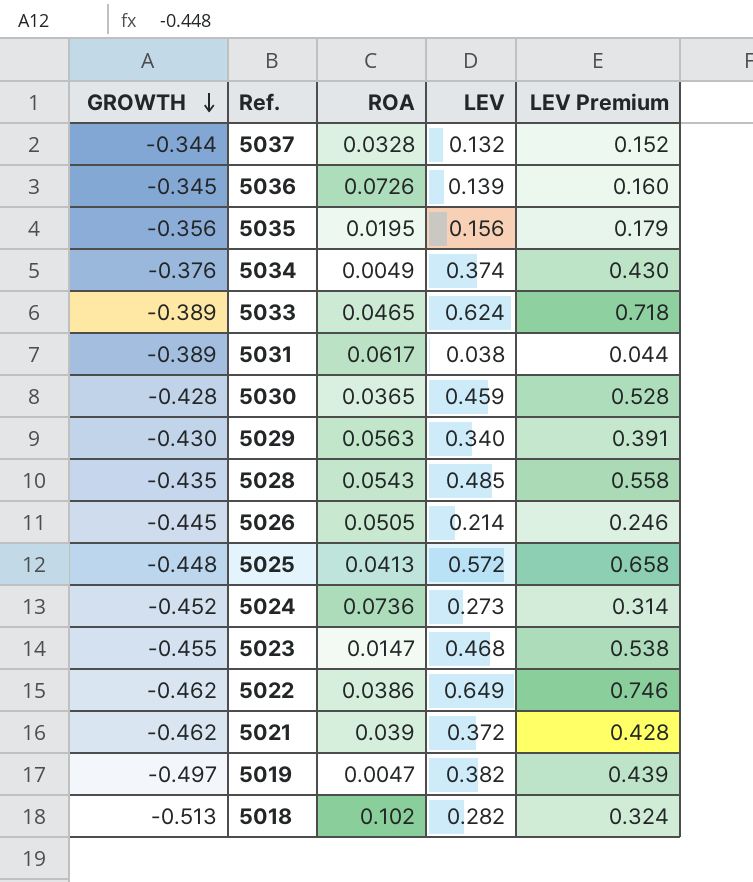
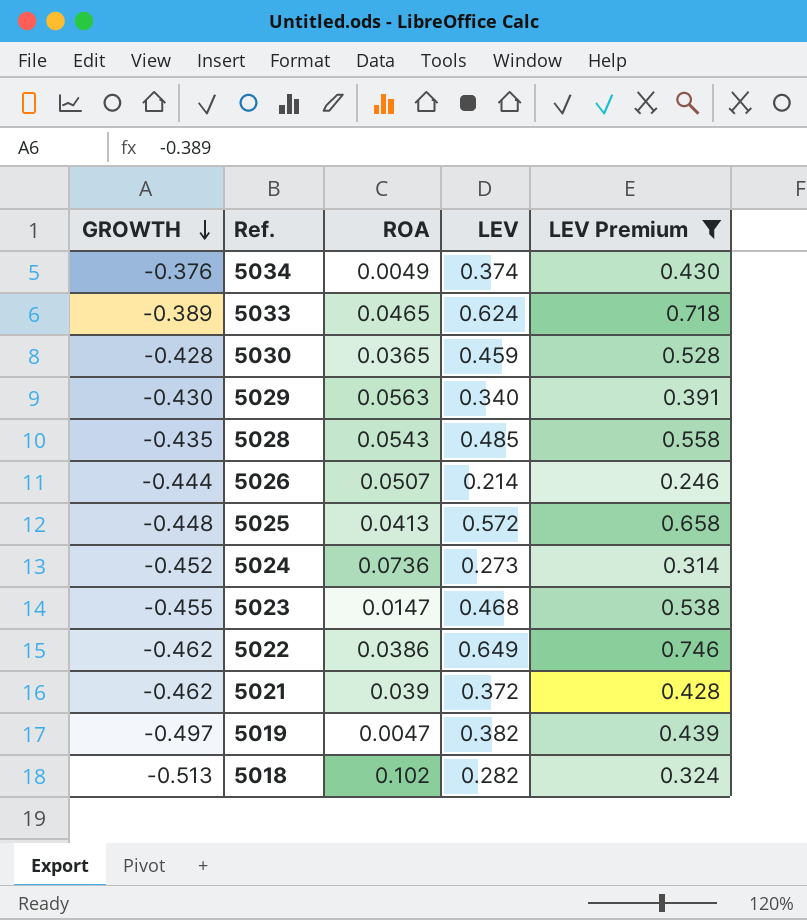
filter: none -> LEV Premium >= 0.246
5026 | GROWTH: -0.445 -> -0.444
5026 | ROA: 0.0505 -> 0.0507

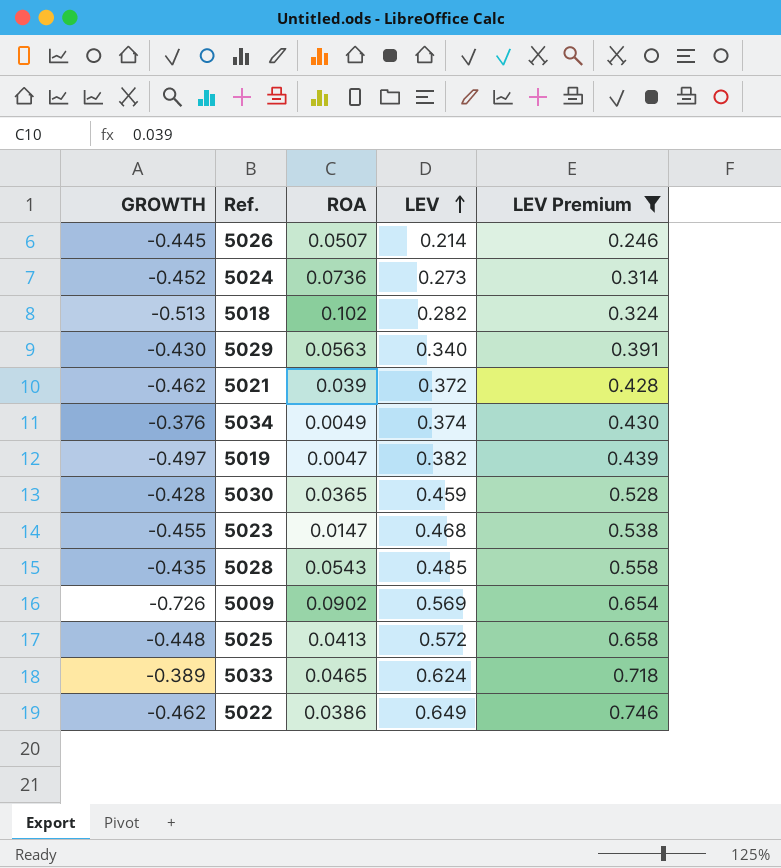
row order: GROWTH descending -> LEV ascending
5026 | GROWTH: -0.444 -> -0.445
row 5009: none -> -0.726 | 0.0902 | 0.569 | 0.654

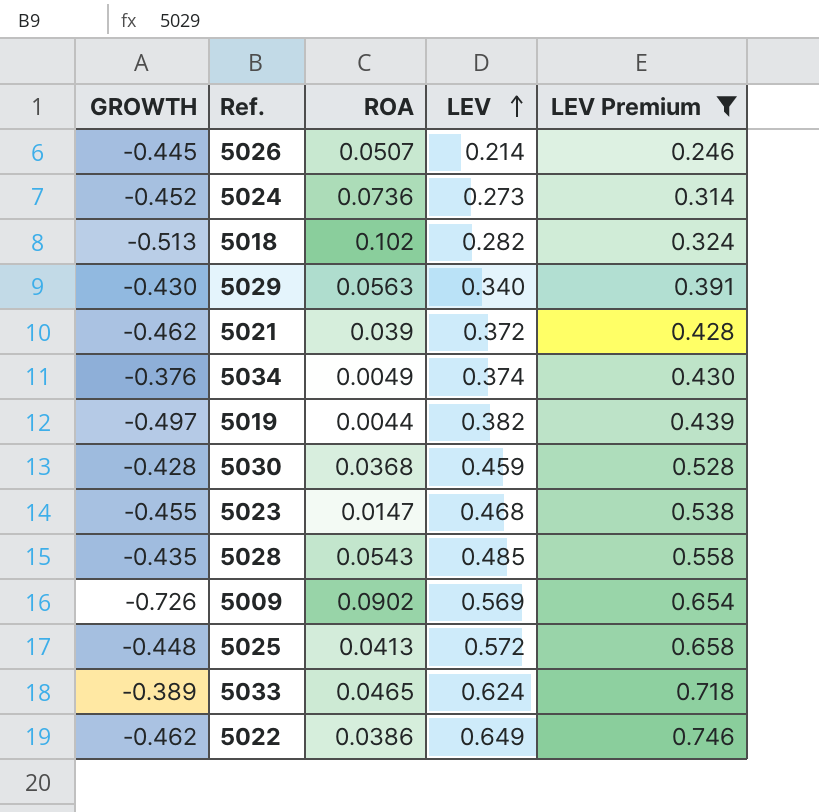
5019 | ROA: 0.0047 -> 0.0044
5030 | ROA: 0.0365 -> 0.0368

